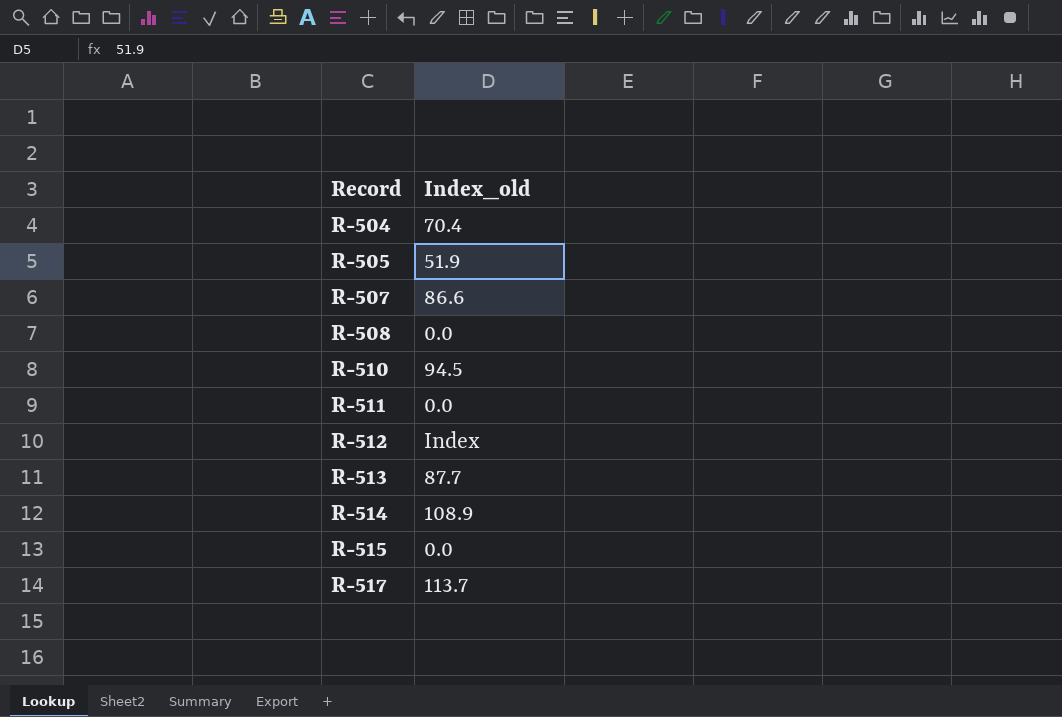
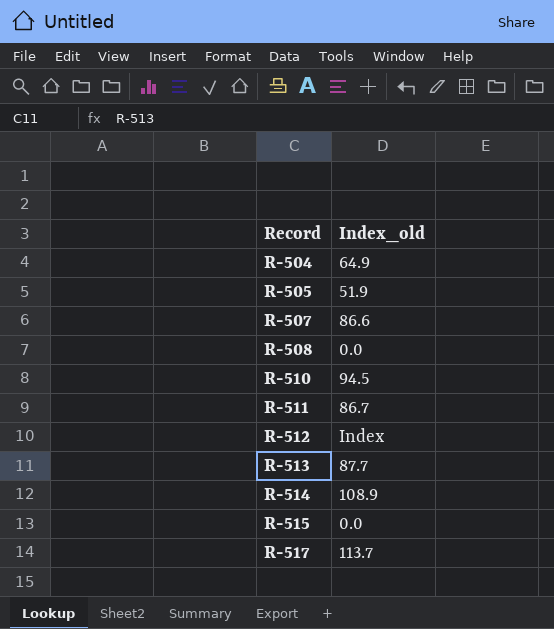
R-504 | Index_old: 70.4 -> 64.9
R-511 | Index_old: 0.0 -> 86.7

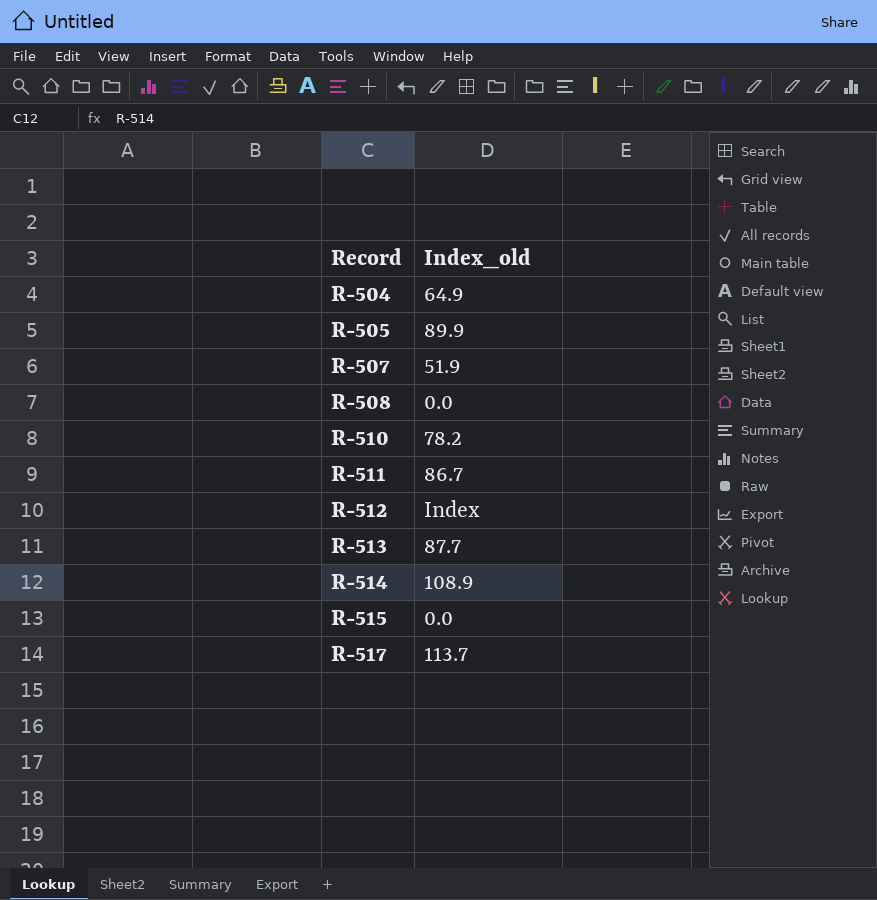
R-505 | Index_old: 51.9 -> 89.9
R-507 | Index_old: 86.6 -> 51.9
R-510 | Index_old: 94.5 -> 78.2

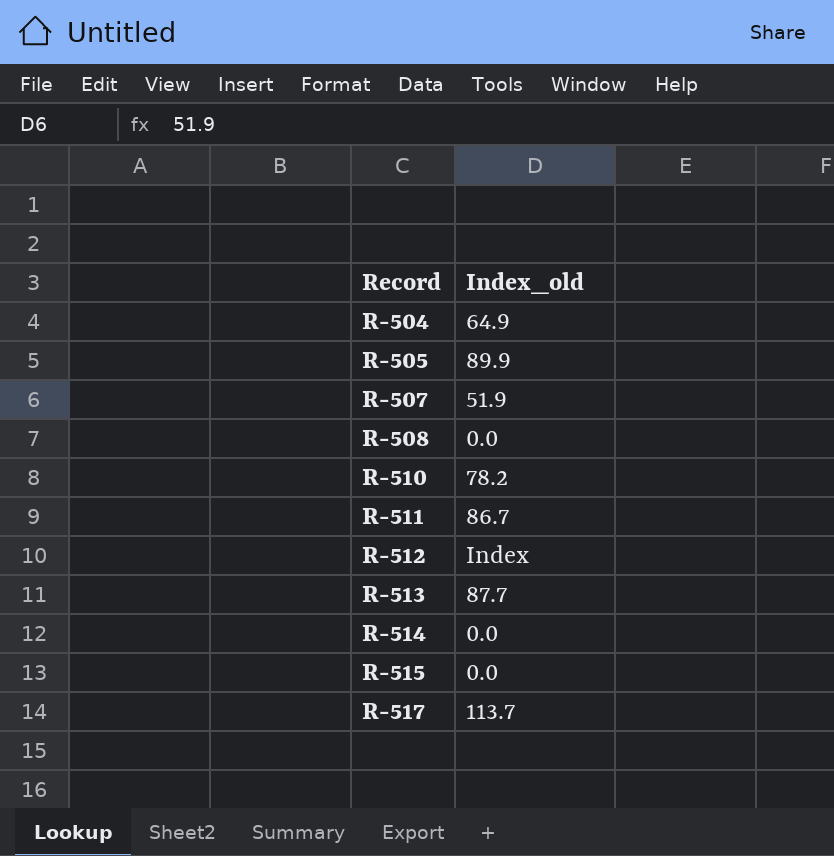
R-514 | Index_old: 108.9 -> 0.0

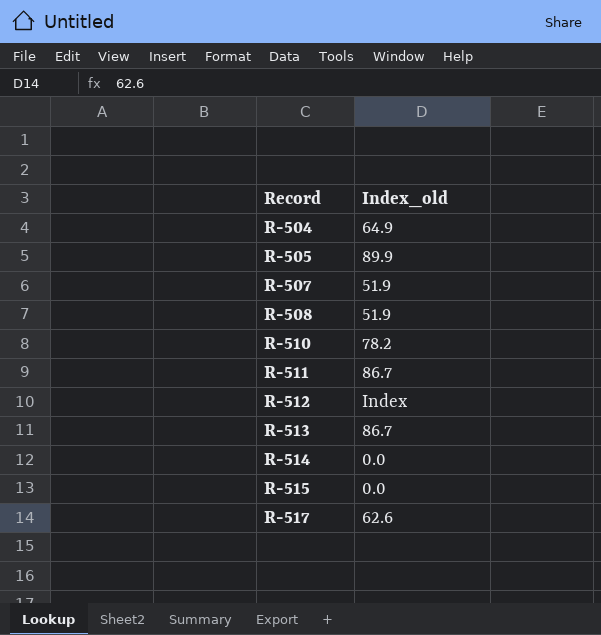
R-508 | Index_old: 0.0 -> 51.9
R-513 | Index_old: 87.7 -> 86.7
R-517 | Index_old: 113.7 -> 62.6

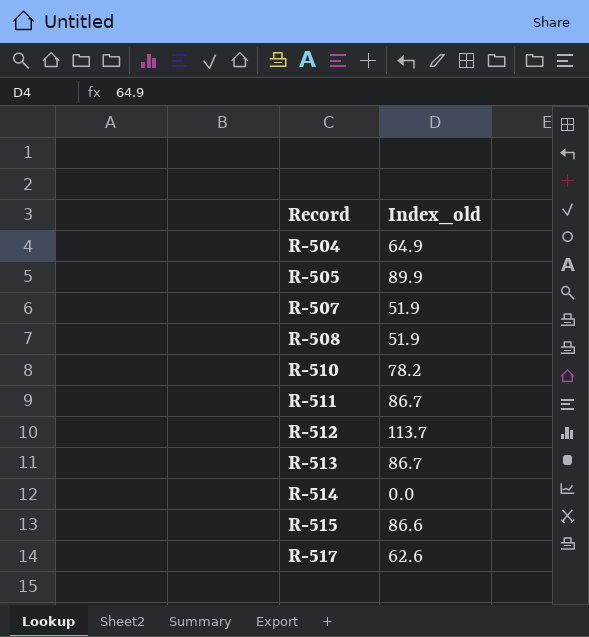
R-512 | Index_old: Index -> 113.7
R-515 | Index_old: 0.0 -> 86.6

